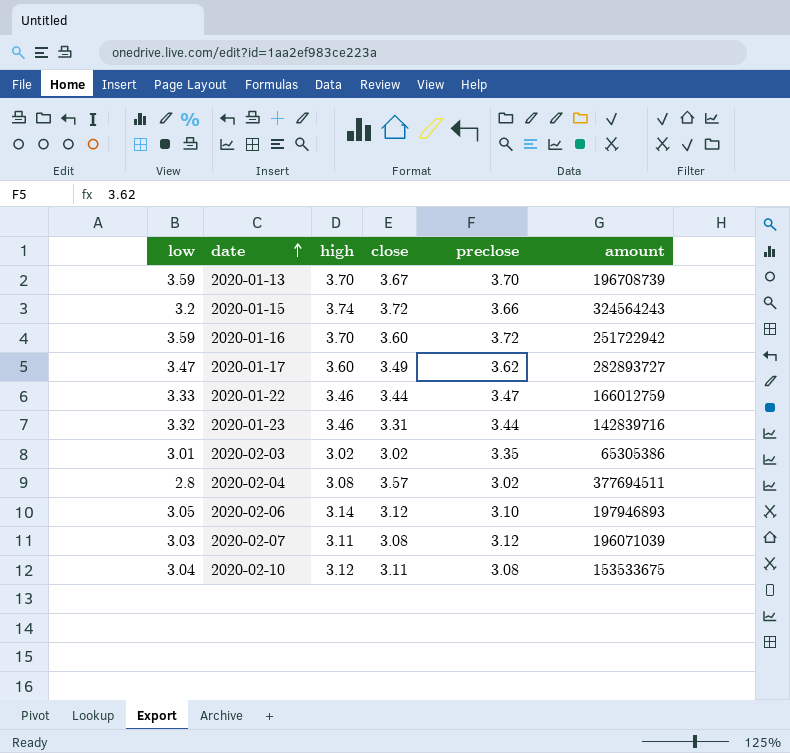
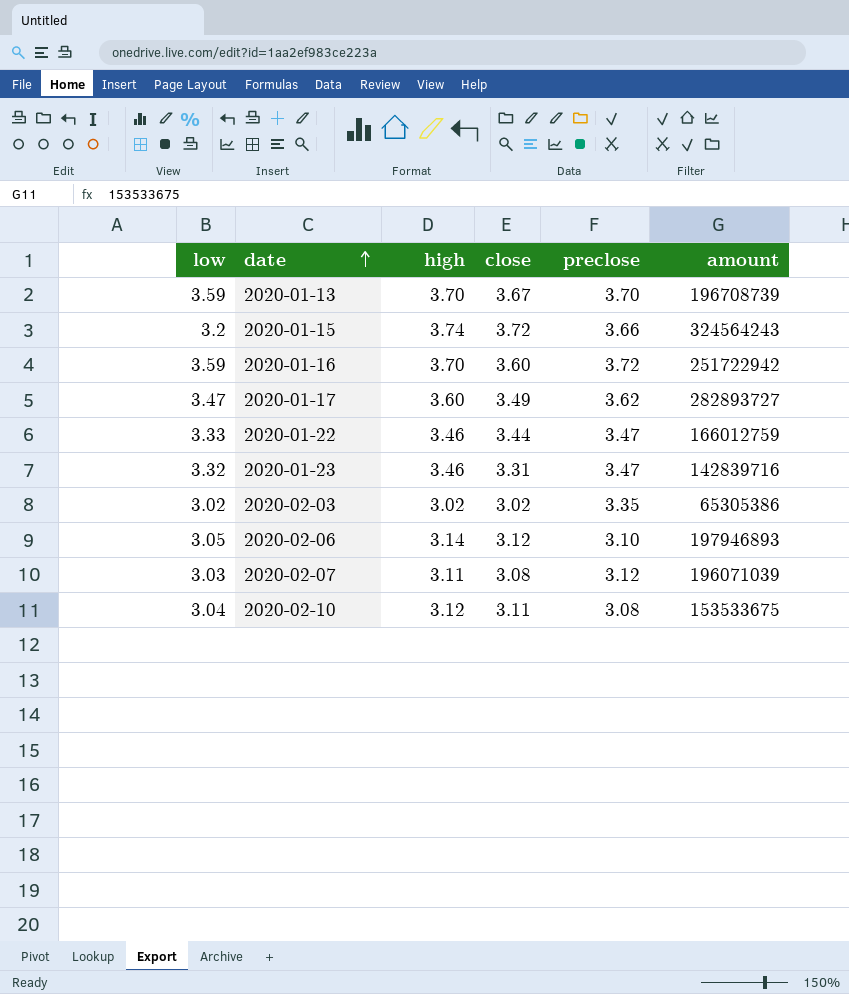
row 2020-02-04: 2.8 | 3.08 | 3.57 | 3.02 | 377694511 -> none
2020-01-23 | preclose: 3.44 -> 3.47
2020-02-03 | low: 3.01 -> 3.02

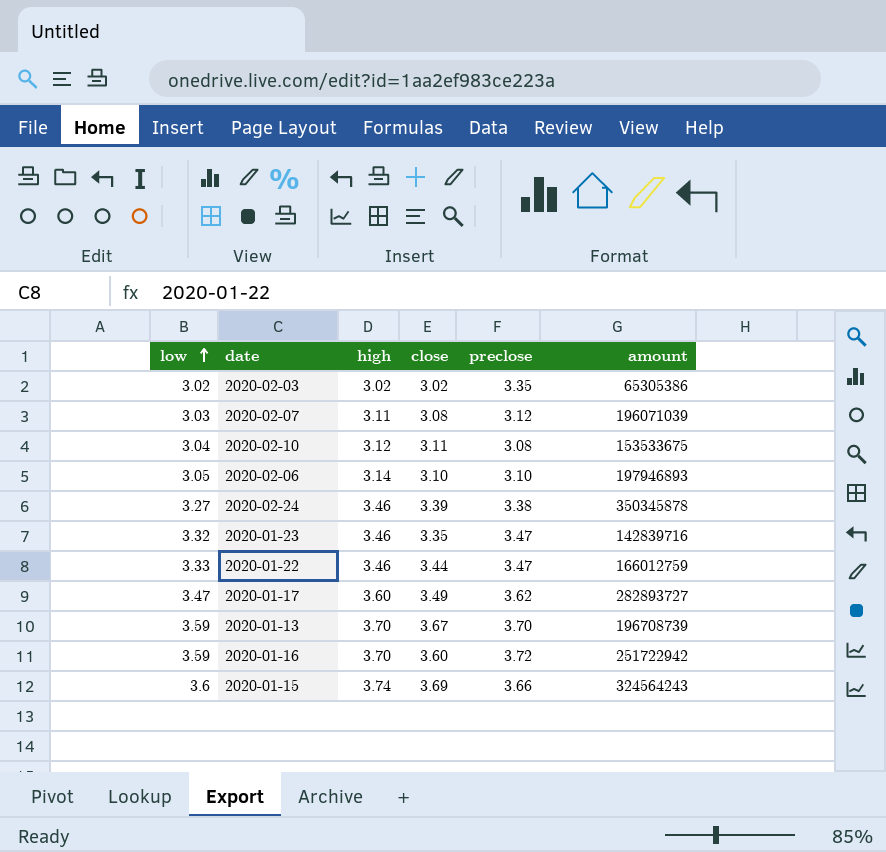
row order: date ascending -> low ascending
2020-02-06 | close: 3.12 -> 3.10
row 2020-02-24: none -> 3.27 | 3.46 | 3.39 | 3.38 | 350345878
2020-01-23 | close: 3.31 -> 3.35
2020-01-15 | low: 3.2 -> 3.6
2020-01-15 | close: 3.72 -> 3.69

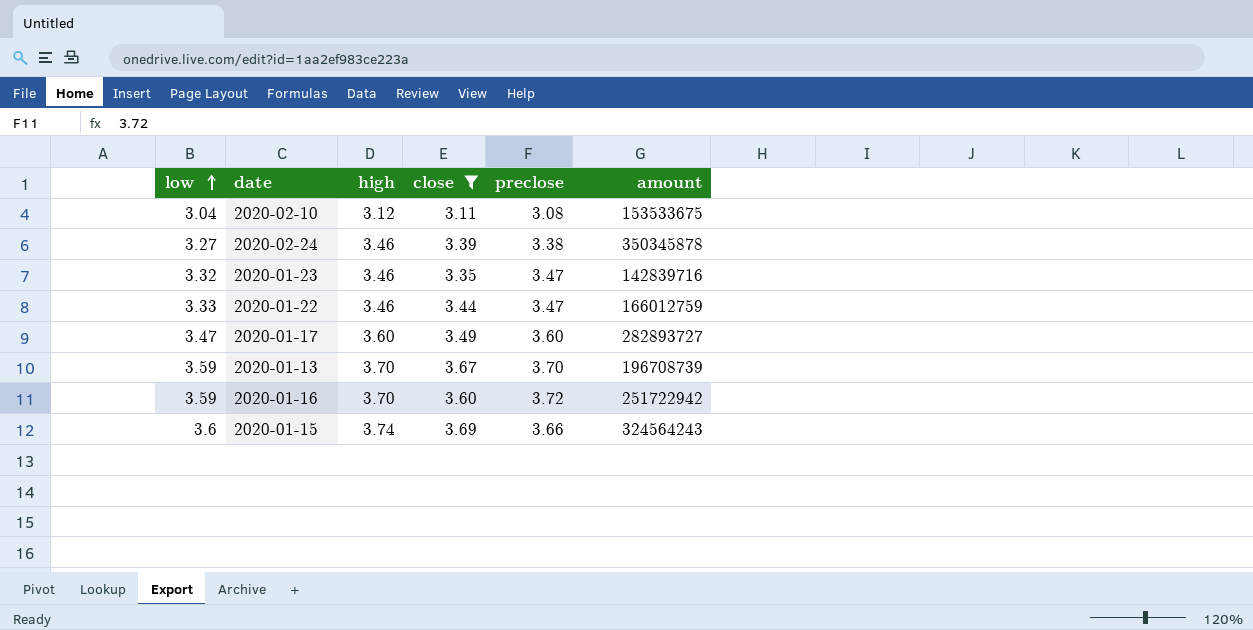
filter: none -> close >= 3.11
2020-01-17 | preclose: 3.62 -> 3.60

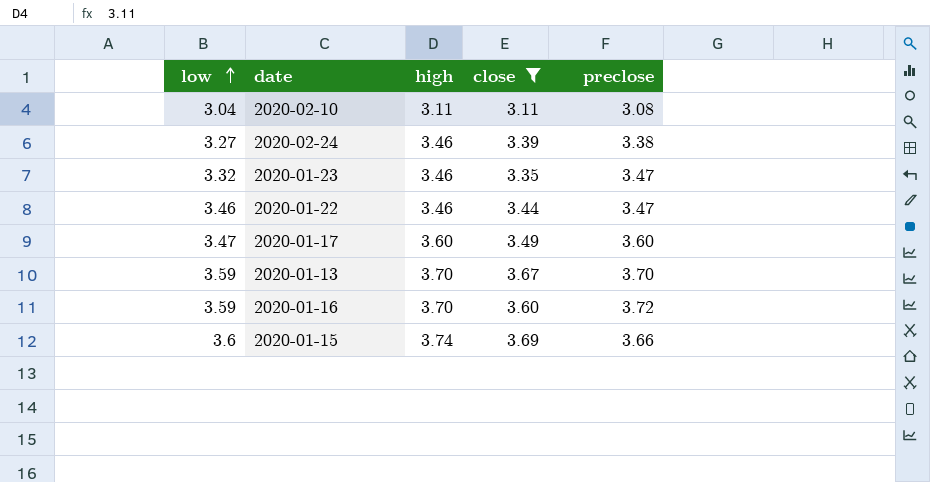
column amount | position: 6 -> none
2020-02-10 | high: 3.12 -> 3.11
2020-01-22 | low: 3.33 -> 3.46

